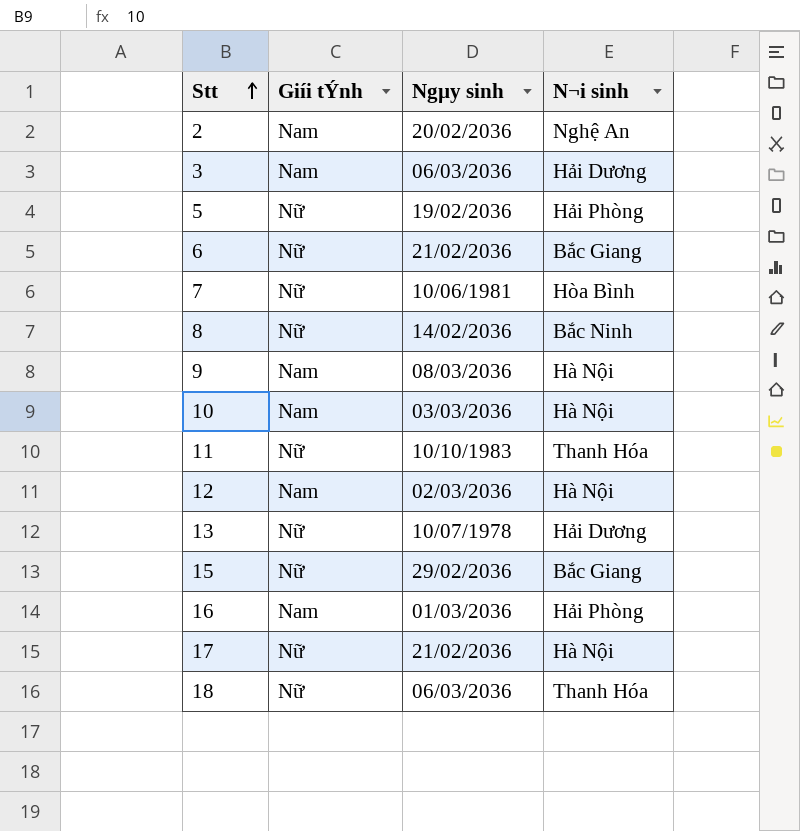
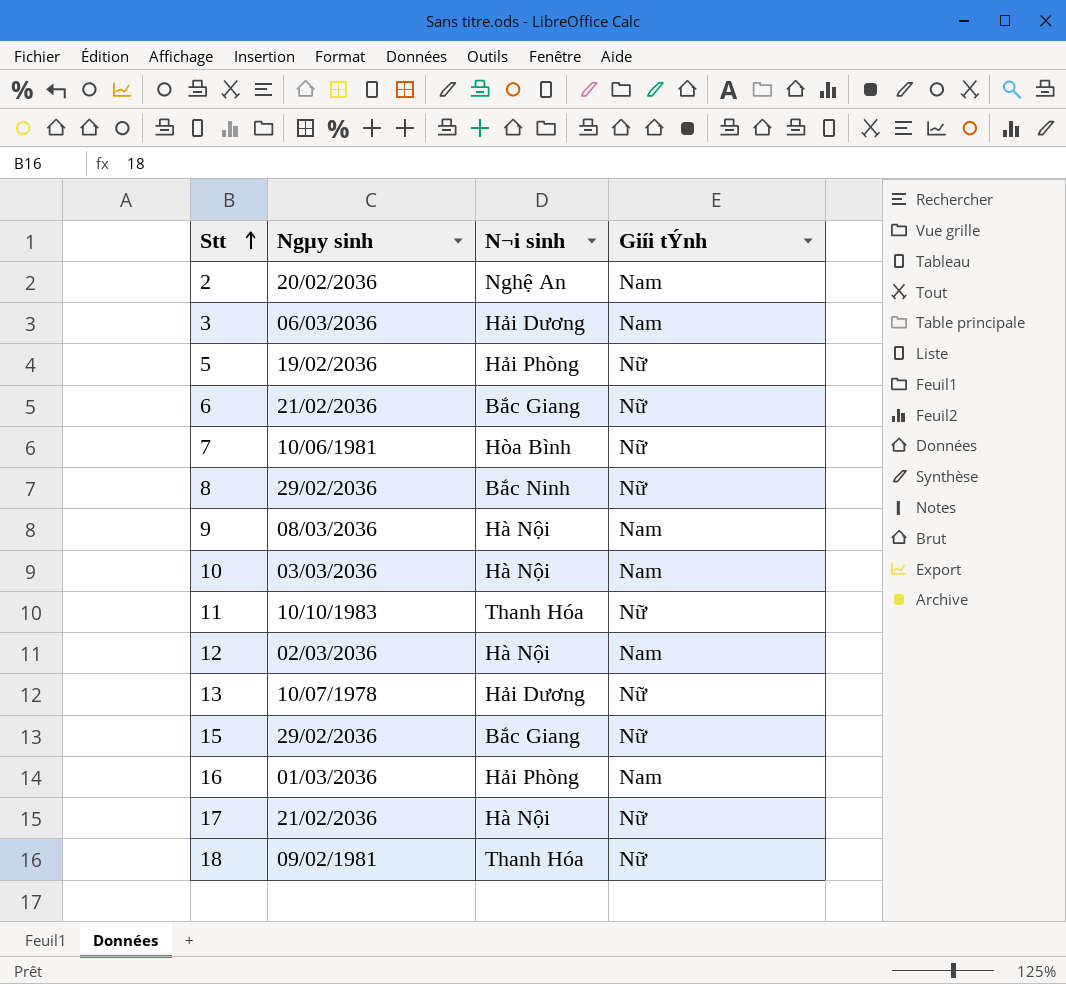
column Giíi tÝnh | position: 2 -> 4
8 | Ngµy sinh: 14/02/2036 -> 29/02/2036
18 | Ngµy sinh: 06/03/2036 -> 09/02/1981

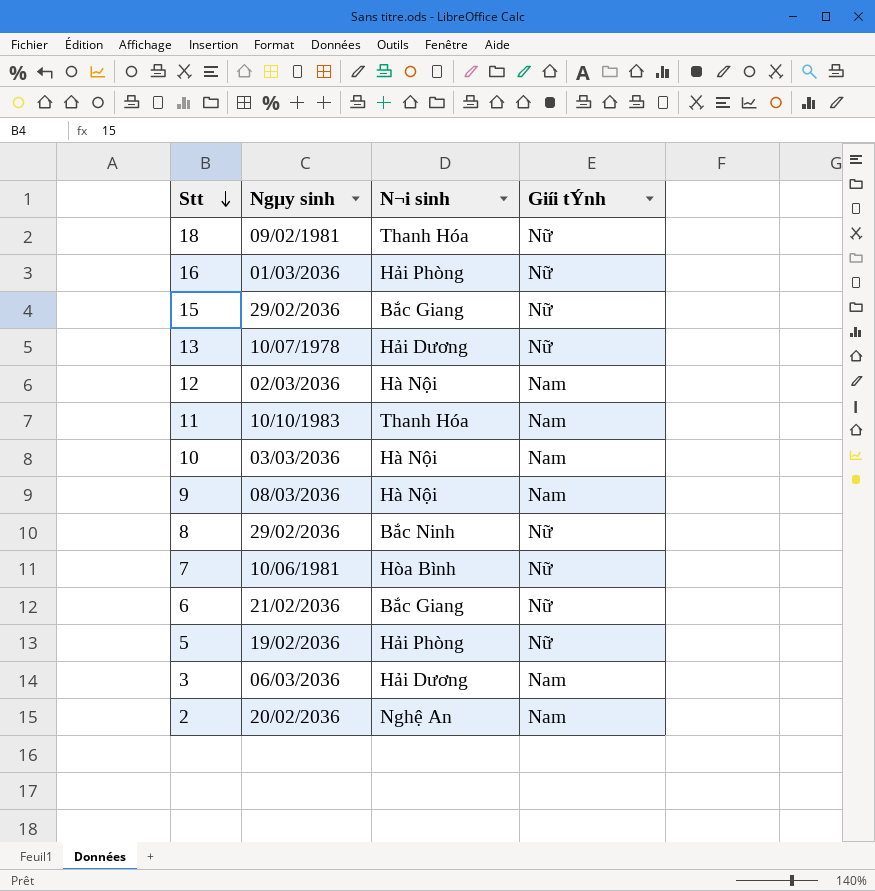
row order: Stt ascending -> Stt descending
row 17: 21/02/2036 | Hà Nội | Nữ -> none
16 | Giíi tÝnh: Nam -> Nữ
11 | Giíi tÝnh: Nữ -> Nam

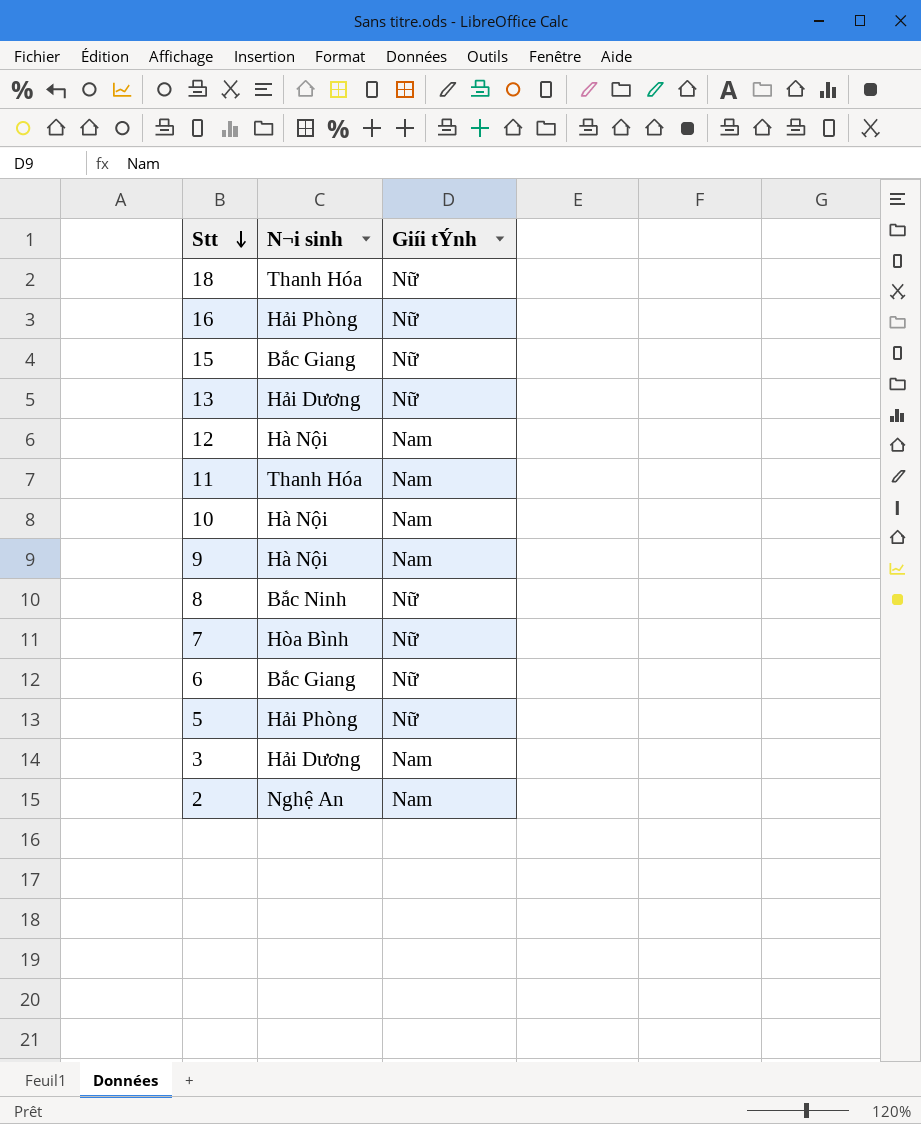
column Ngµy sinh | position: 2 -> none

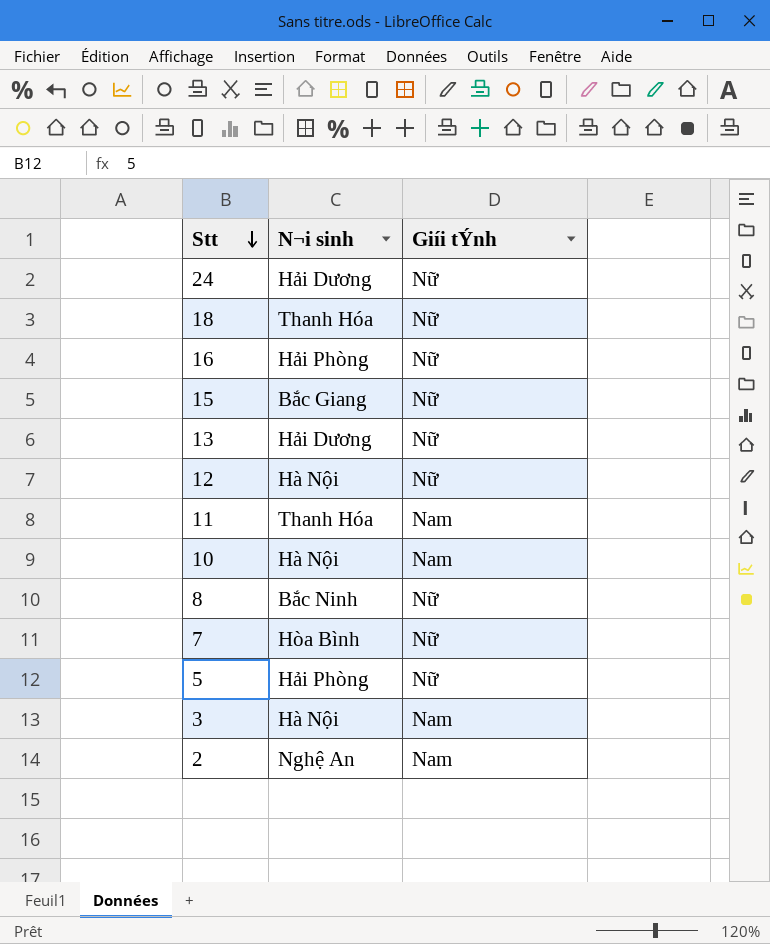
row 9: Hà Nội | Nam -> none
row 6: Bắc Giang | Nữ -> none
row 24: none -> Hải Dương | Nữ
12 | Giíi tÝnh: Nam -> Nữ
3 | N¬i sinh: Hải Dương -> Hà Nội

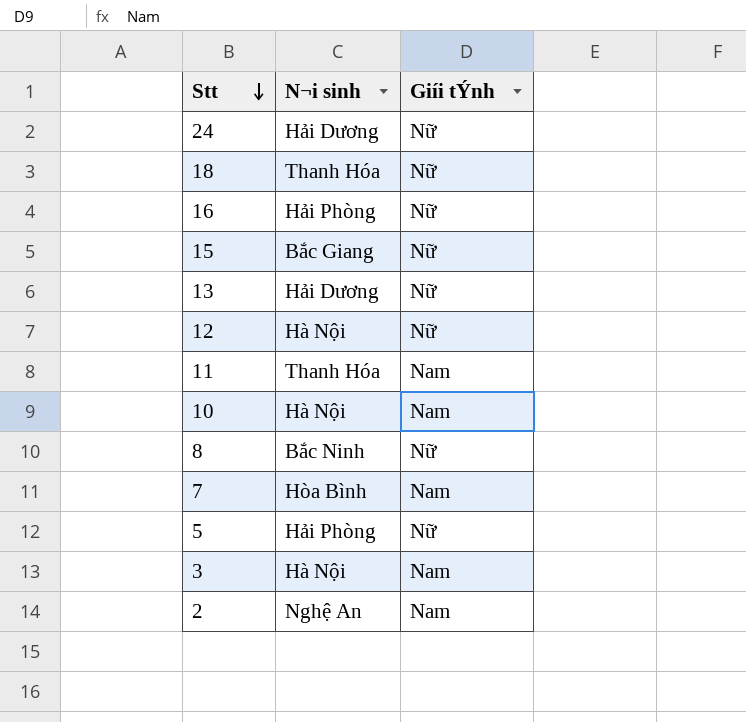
7 | Giíi tÝnh: Nữ -> Nam

